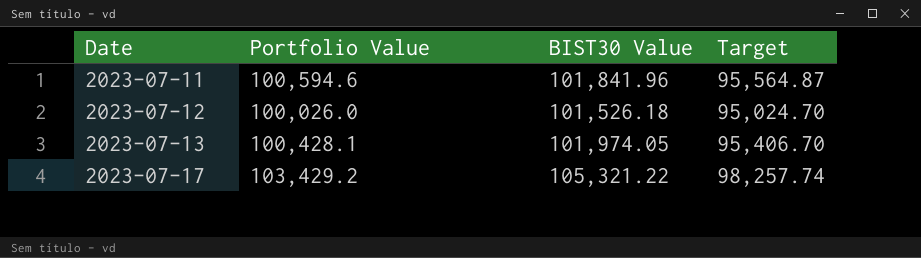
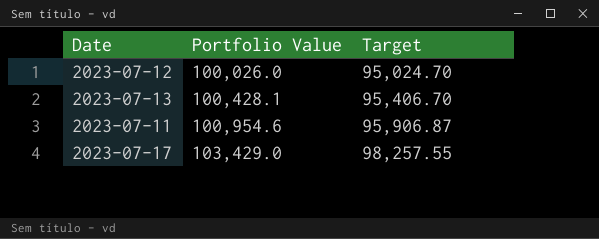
row order: Date ascending -> Portfolio Value ascending
column BIST30 Value | position: 3 -> none
2023-07-11 | Portfolio Value: 100,594.6 -> 100,954.6
2023-07-11 | Target: 95,564.87 -> 95,906.87
2023-07-17 | Portfolio Value: 103,429.2 -> 103,429.0
2023-07-17 | Target: 98,257.74 -> 98,257.55

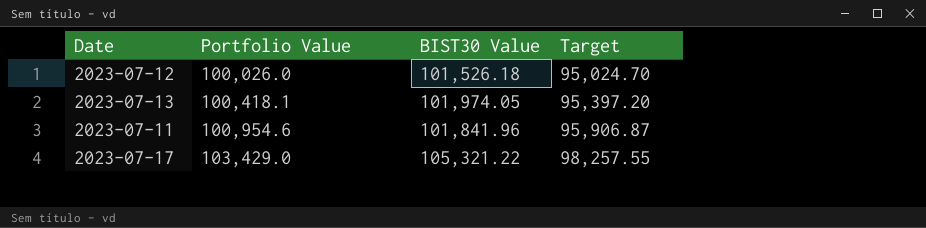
column BIST30 Value | position: none -> 3
2023-07-13 | Portfolio Value: 100,428.1 -> 100,418.1
2023-07-13 | Target: 95,406.70 -> 95,397.20

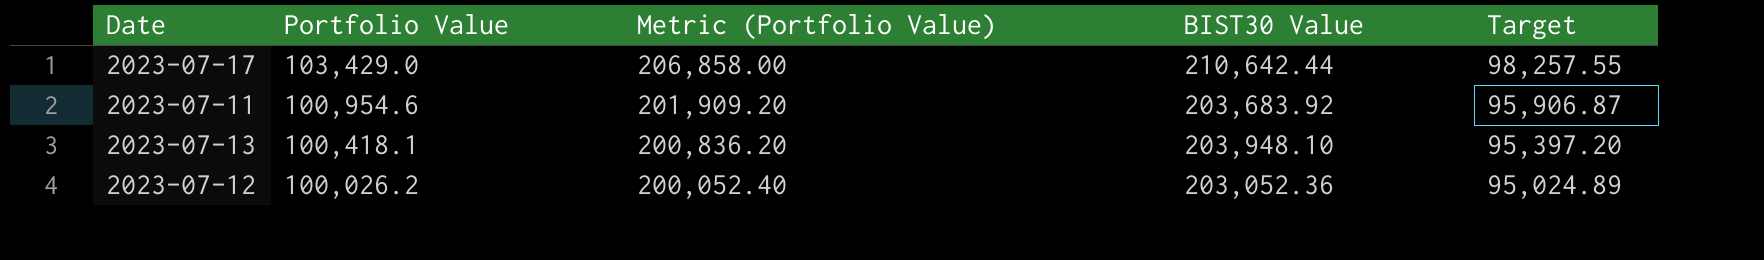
row order: Portfolio Value ascending -> Portfolio Value descending
column Metric (Portfolio Value) | formula: none -> [Portfolio Value] * 2
2023-07-17 | BIST30 Value: 105,321.22 -> 210,642.44
2023-07-11 | BIST30 Value: 101,841.96 -> 203,683.92
2023-07-13 | BIST30 Value: 101,974.05 -> 203,948.10
2023-07-12 | Portfolio Value: 100,026.0 -> 100,026.2
2023-07-12 | BIST30 Value: 101,526.18 -> 203,052.36
2023-07-12 | Target: 95,024.70 -> 95,024.89

